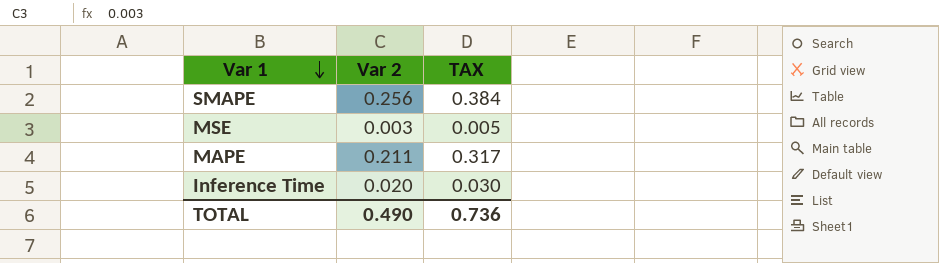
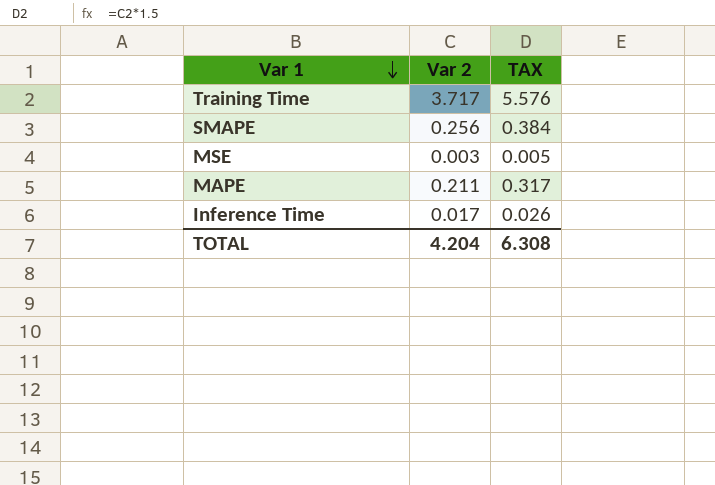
row Training Time: none -> 3.717 | 5.576
Inference Time | Var 2: 0.020 -> 0.017
Inference Time | TAX: 0.030 -> 0.026
TOTAL | Var 2: 0.490 -> 4.204
TOTAL | TAX: 0.736 -> 6.308

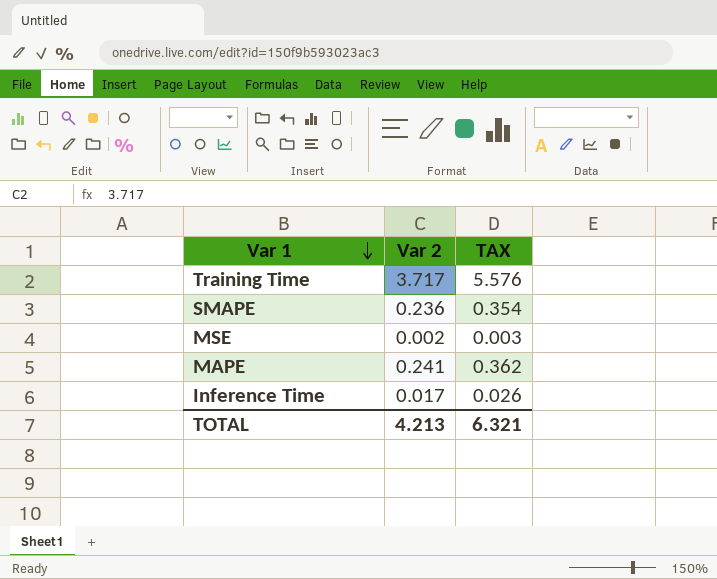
SMAPE | Var 2: 0.256 -> 0.236
SMAPE | TAX: 0.384 -> 0.354
MSE | Var 2: 0.003 -> 0.002
MSE | TAX: 0.005 -> 0.003
MAPE | Var 2: 0.211 -> 0.241
MAPE | TAX: 0.317 -> 0.362
TOTAL | Var 2: 4.204 -> 4.213
TOTAL | TAX: 6.308 -> 6.321

